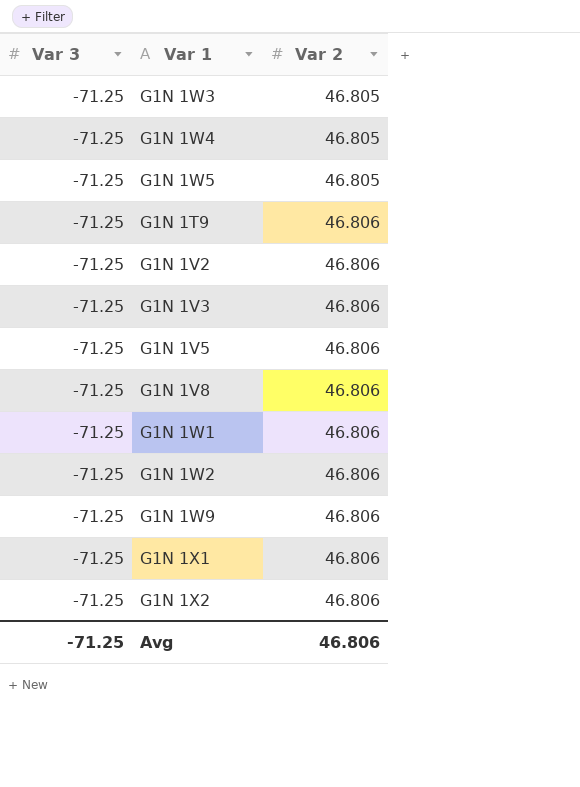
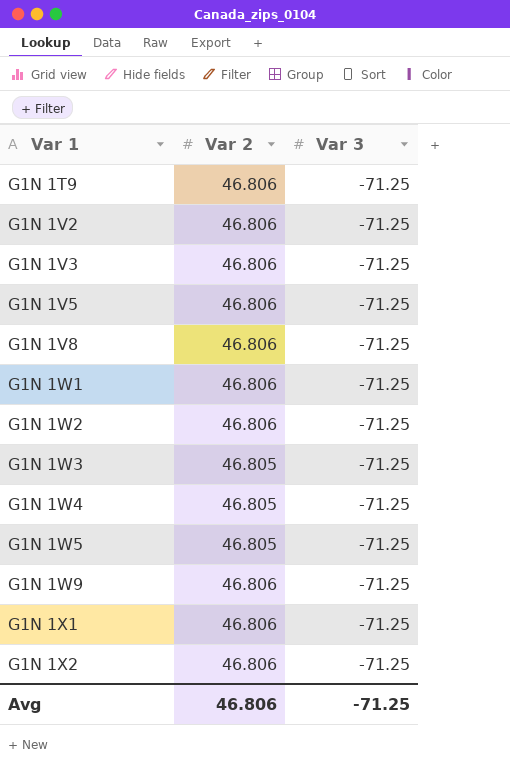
row order: Var 2 ascending -> Var 1 ascending
column Var 3 | position: 1 -> 3

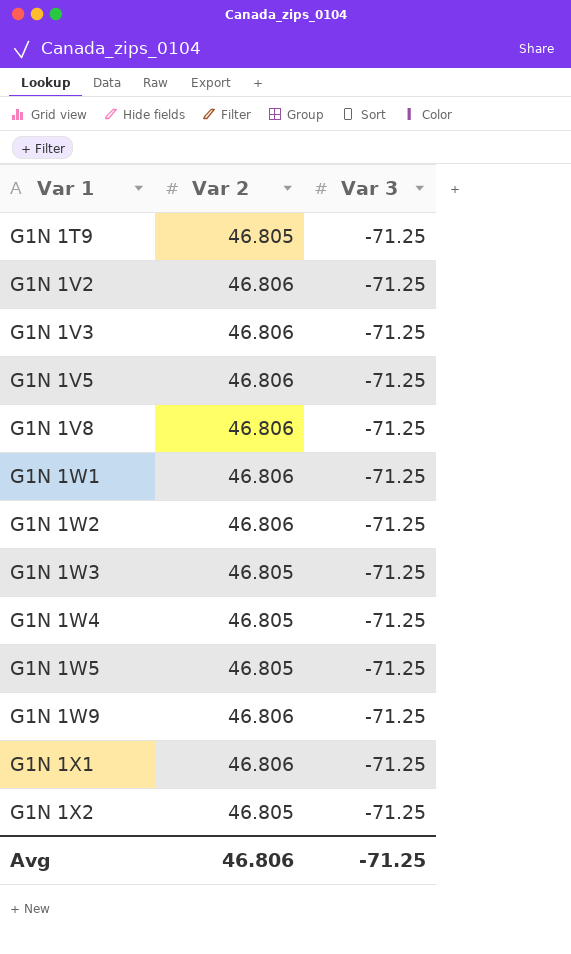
G1N 1T9 | Var 2: 46.806 -> 46.805
G1N 1X2 | Var 2: 46.806 -> 46.805

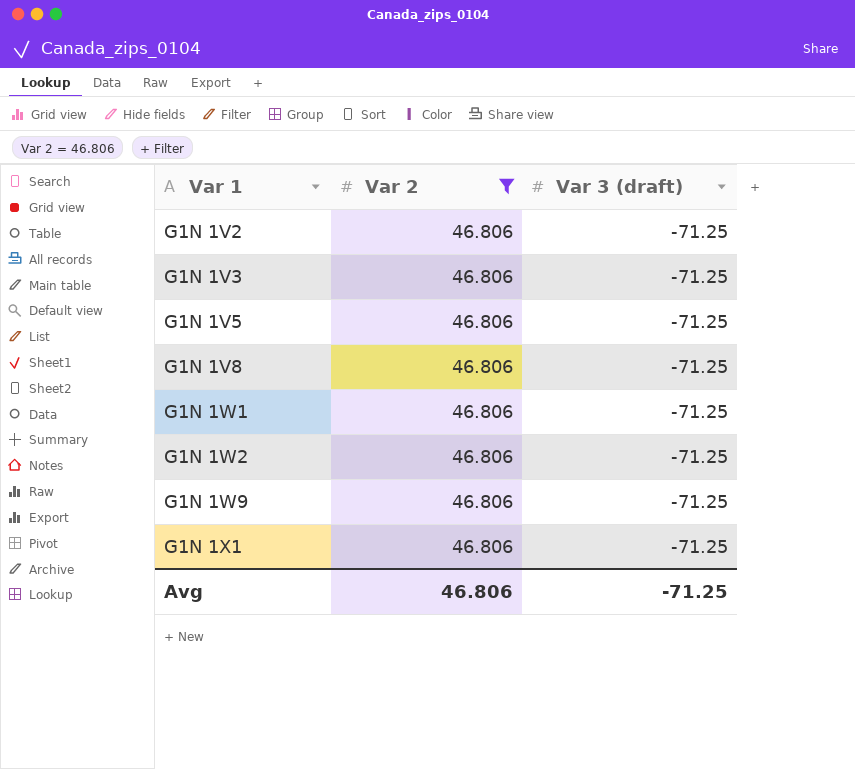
filter: none -> Var 2 = 46.806
column name: Var 3 -> Var 3 (draft)

